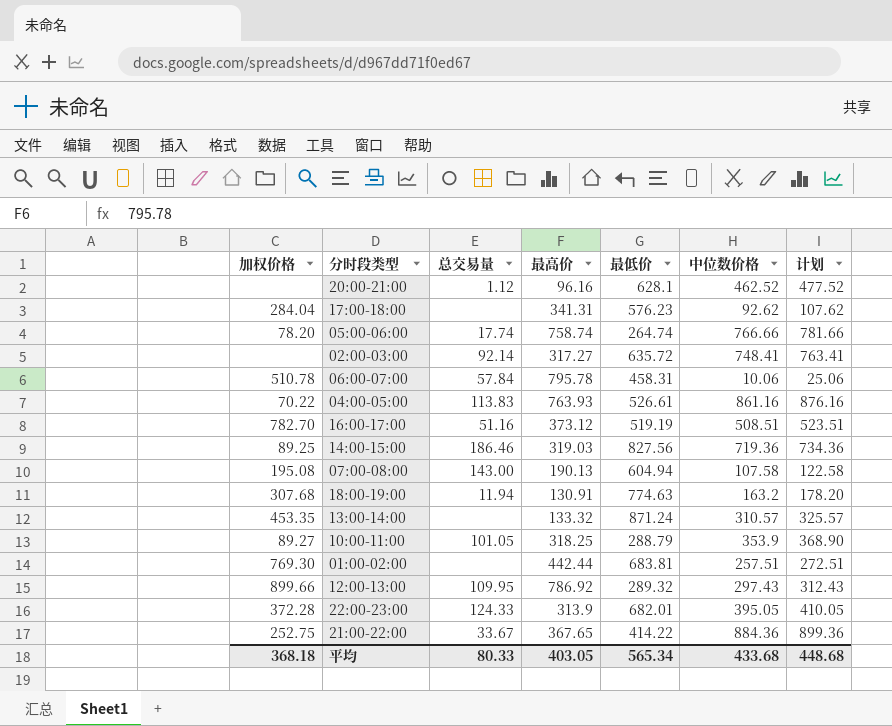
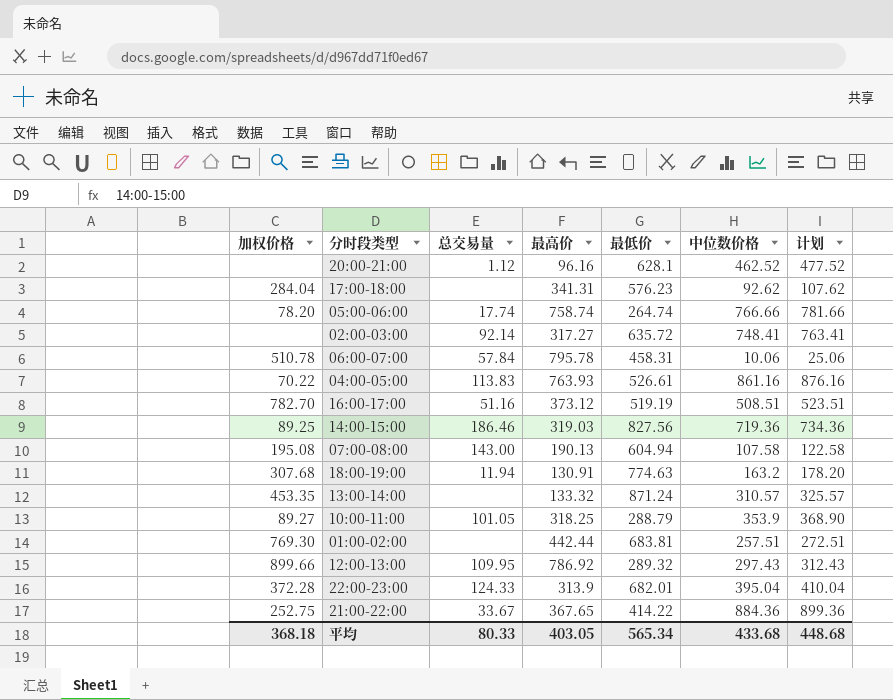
22:00-23:00 | 中位数价格: 395.05 -> 395.04
22:00-23:00 | 计划: 410.05 -> 410.04

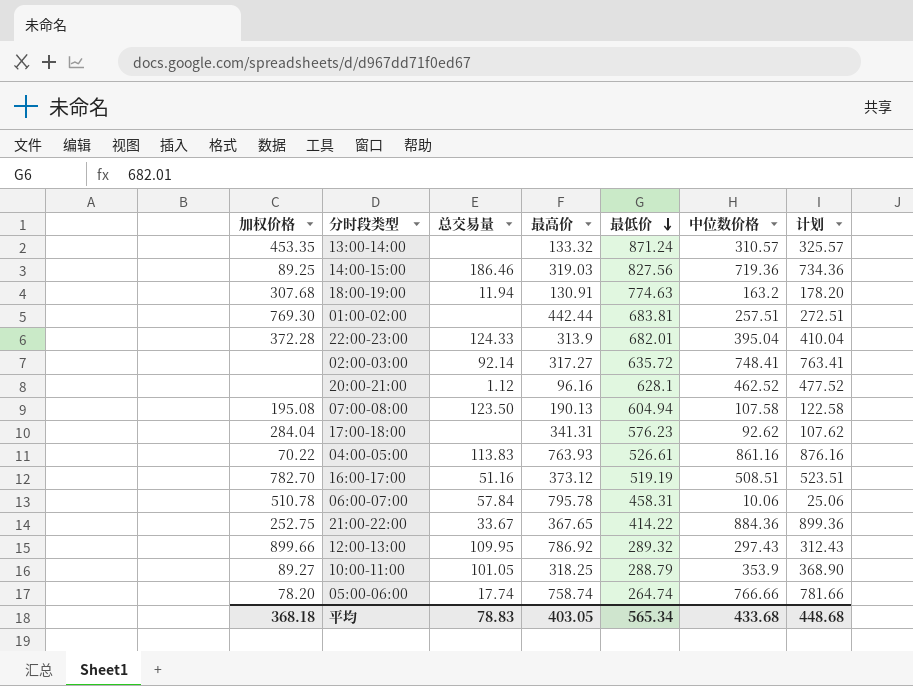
row order: none -> 最低价 descending
07:00-08:00 | 总交易量: 143.00 -> 123.50
平均 | 总交易量: 80.33 -> 78.83

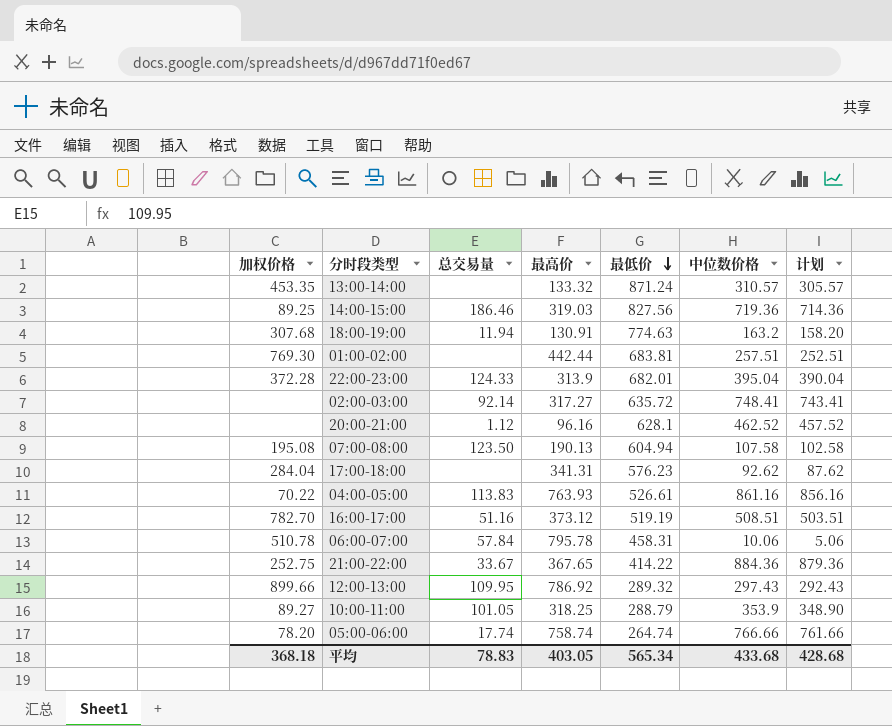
column 计划 | formula: [中位数价格] + 15 -> [中位数价格] - 5
平均 | 计划: 448.68 -> 428.68

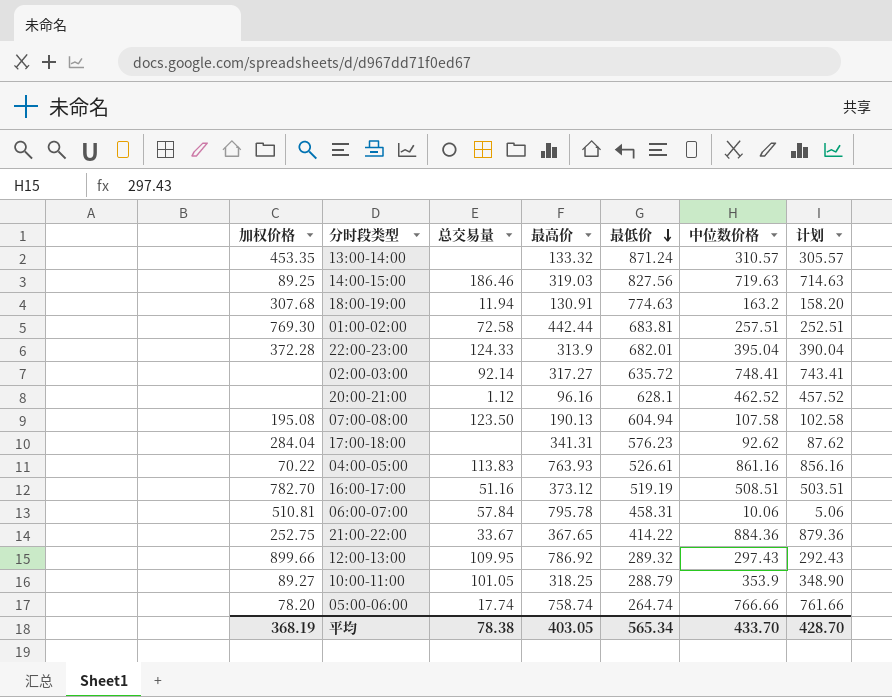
14:00-15:00 | 中位数价格: 719.36 -> 719.63
14:00-15:00 | 计划: 714.36 -> 714.63
01:00-02:00 | 总交易量: none -> 72.58
06:00-07:00 | 加权价格: 510.78 -> 510.81
平均 | 加权价格: 368.18 -> 368.19
平均 | 总交易量: 78.83 -> 78.38
平均 | 中位数价格: 433.68 -> 433.70
平均 | 计划: 428.68 -> 428.70

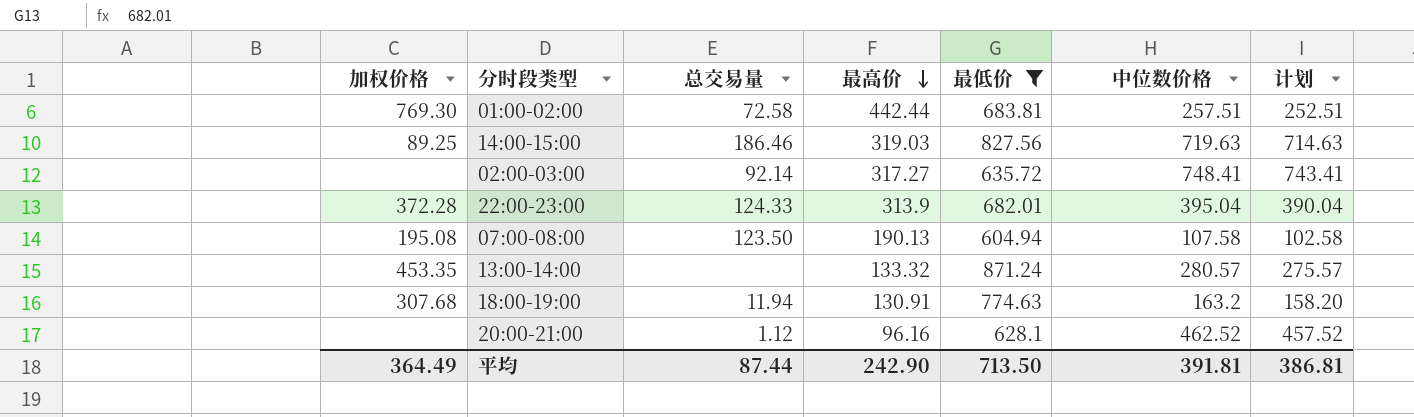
filter: none -> 最低价 >= 604.94
row order: 最低价 descending -> 最高价 descending
13:00-14:00 | 中位数价格: 310.57 -> 280.57
13:00-14:00 | 计划: 305.57 -> 275.57
平均 | 加权价格: 368.19 -> 364.49
平均 | 总交易量: 78.38 -> 87.44
平均 | 最高价: 403.05 -> 242.90
平均 | 最低价: 565.34 -> 713.50
平均 | 中位数价格: 433.70 -> 391.81
平均 | 计划: 428.70 -> 386.81

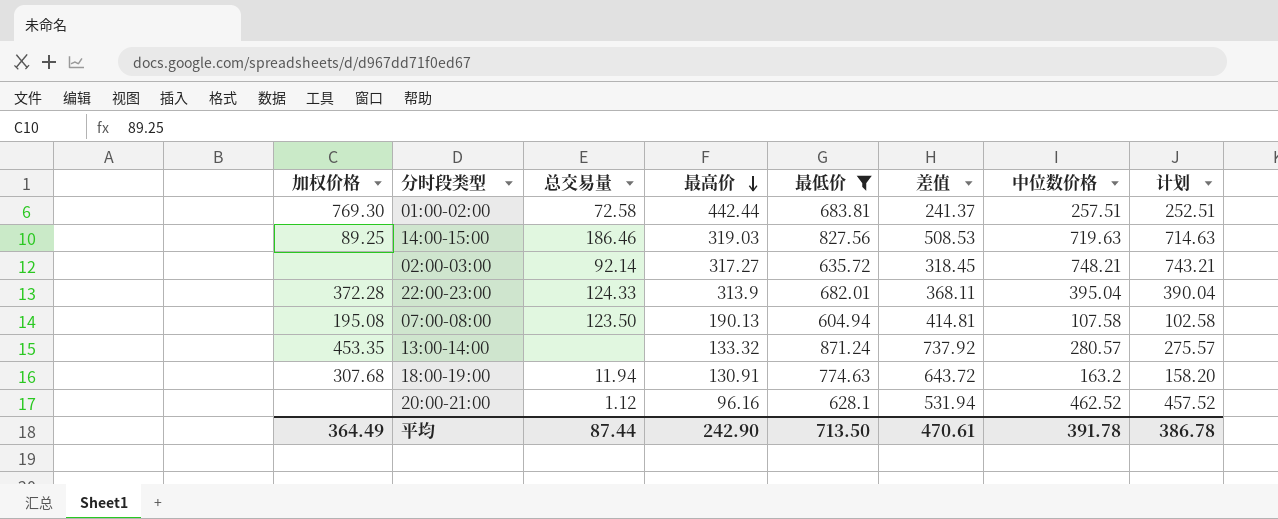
column 差值 | formula: none -> [最低价] - [最高价]
02:00-03:00 | 中位数价格: 748.41 -> 748.21
02:00-03:00 | 计划: 743.41 -> 743.21
平均 | 中位数价格: 391.81 -> 391.78
平均 | 计划: 386.81 -> 386.78

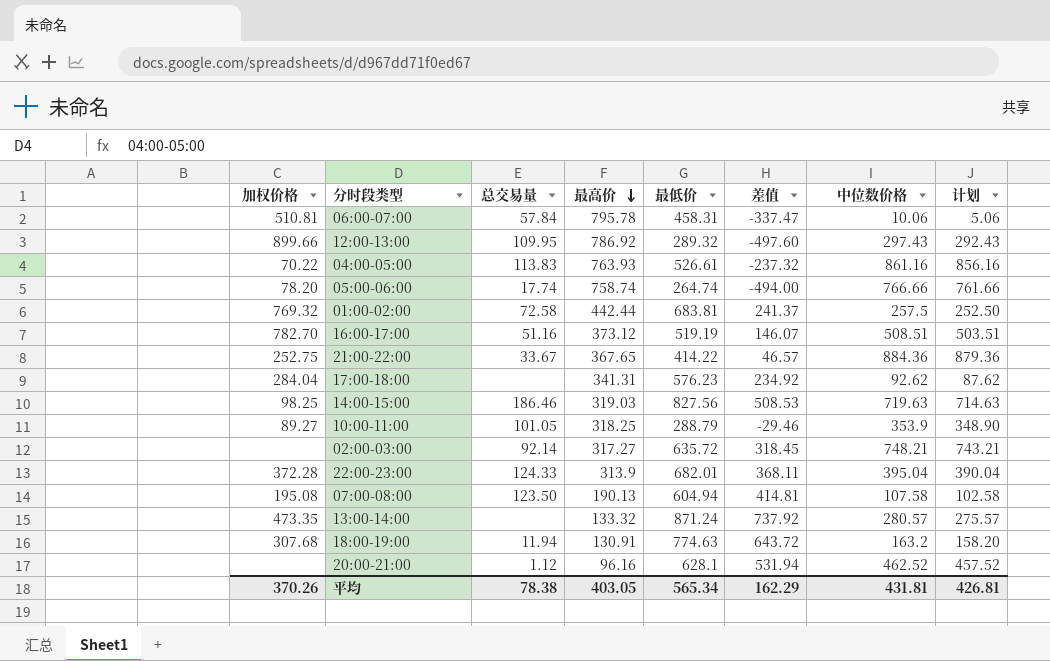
filter: 最低价 >= 604.94 -> none
01:00-02:00 | 加权价格: 769.30 -> 769.32
01:00-02:00 | 中位数价格: 257.51 -> 257.5
01:00-02:00 | 计划: 252.51 -> 252.50
14:00-15:00 | 加权价格: 89.25 -> 98.25
13:00-14:00 | 加权价格: 453.35 -> 473.35
平均 | 加权价格: 364.49 -> 370.26
平均 | 总交易量: 87.44 -> 78.38
平均 | 最高价: 242.90 -> 403.05
平均 | 最低价: 713.50 -> 565.34
平均 | 差值: 470.61 -> 162.29
平均 | 中位数价格: 391.78 -> 431.81
平均 | 计划: 386.78 -> 426.81

